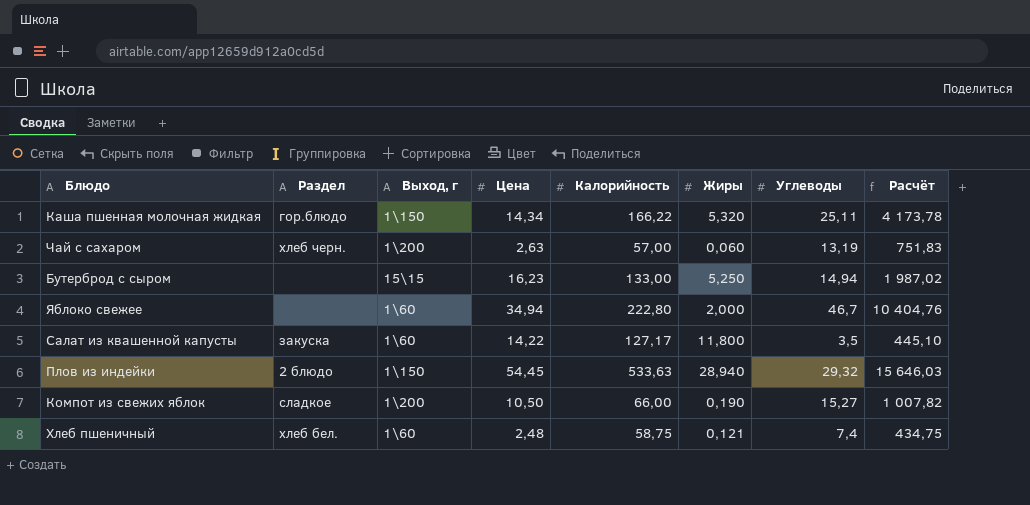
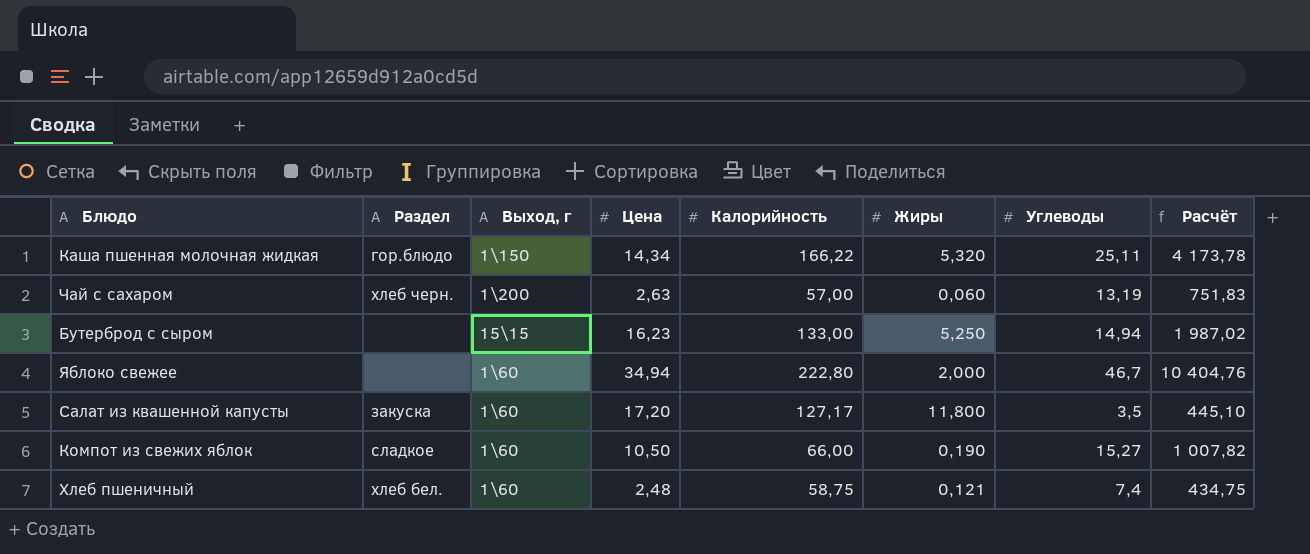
row Плов из индейки: 2 блюдо | 1\150 | 54,45 | 533,63 | 28,940 | 29,32 | 15 646,03 -> none
Салат из квашенной капусты | Цена: 14,22 -> 17,20
Компот из свежих яблок | Выход, г: 1\200 -> 1\60

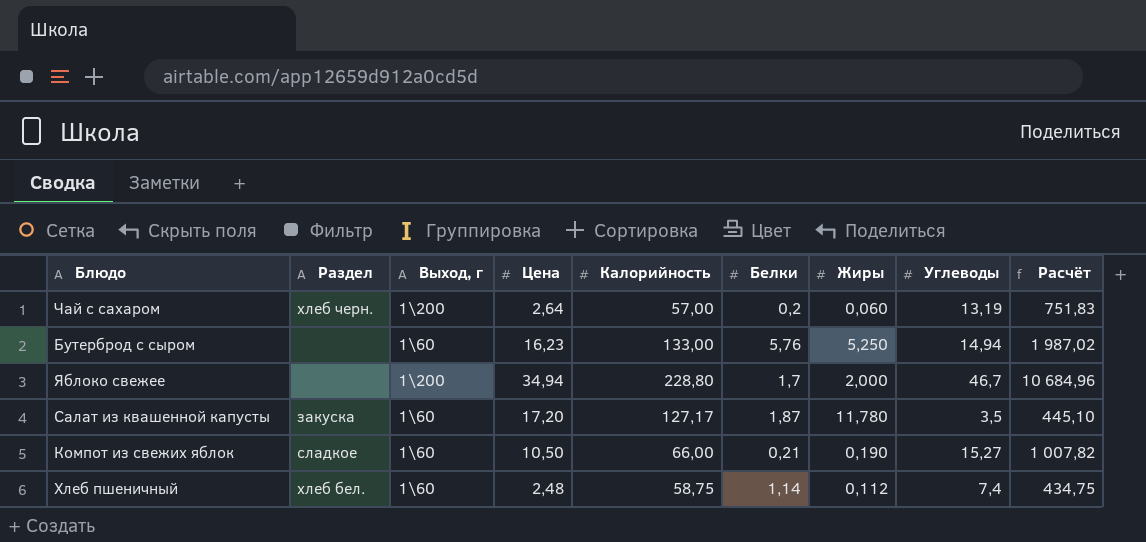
column Белки | position: none -> 6
row Каша пшенная молочная жидкая: гор.блюдо | 1\150 | 14,34 | 166,22 | 5,320 | 25,11 | 4 173,78 -> none
Чай с сахаром | Цена: 2,63 -> 2,64
Бутерброд с сыром | Выход, г: 15\15 -> 1\60
Яблоко свежее | Выход, г: 1\60 -> 1\200
Яблоко свежее | Калорийность: 222,80 -> 228,80
Яблоко свежее | Расчёт: 10 404,76 -> 10 684,96
Салат из квашенной капусты | Жиры: 11,800 -> 11,780
Хлеб пшеничный | Жиры: 0,121 -> 0,112

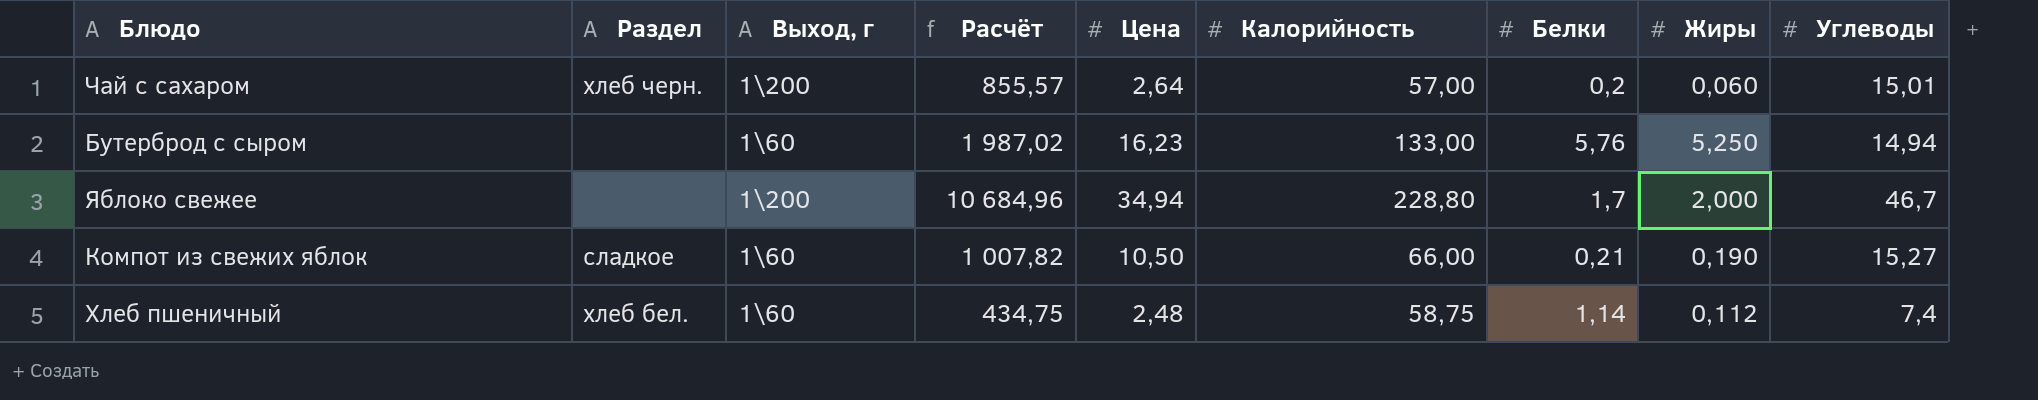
column Расчёт | position: 9 -> 4
row Салат из квашенной капусты: закуска | 1\60 | 17,20 | 127,17 | 1,87 | 11,780 | 3,5 | 445,10 -> none
Чай с сахаром | Расчёт: 751,83 -> 855,57
Чай с сахаром | Углеводы: 13,19 -> 15,01

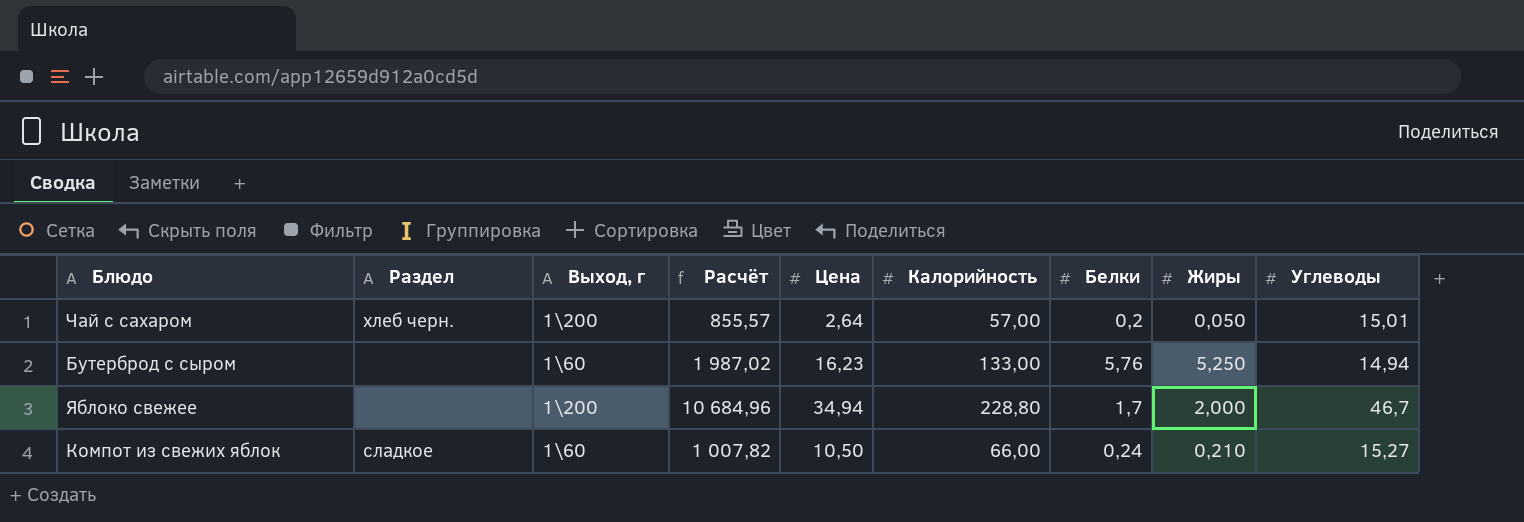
row Хлеб пшеничный: хлеб бел. | 1\60 | 434,75 | 2,48 | 58,75 | 1,14 | 0,112 | 7,4 -> none
Чай с сахаром | Жиры: 0,060 -> 0,050
Компот из свежих яблок | Белки: 0,21 -> 0,24
Компот из свежих яблок | Жиры: 0,190 -> 0,210

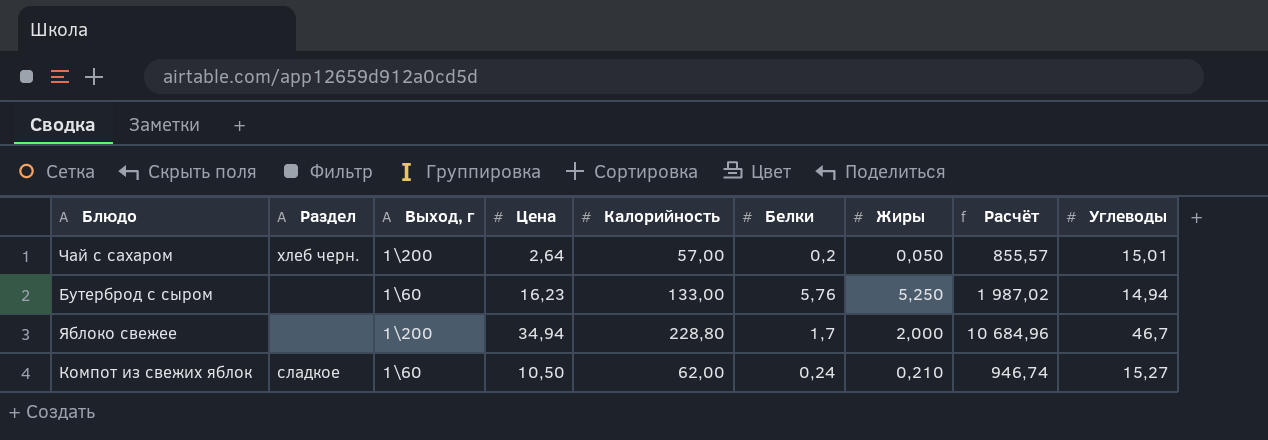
column Расчёт | position: 4 -> 8
Компот из свежих яблок | Калорийность: 66,00 -> 62,00
Компот из свежих яблок | Расчёт: 1 007,82 -> 946,74

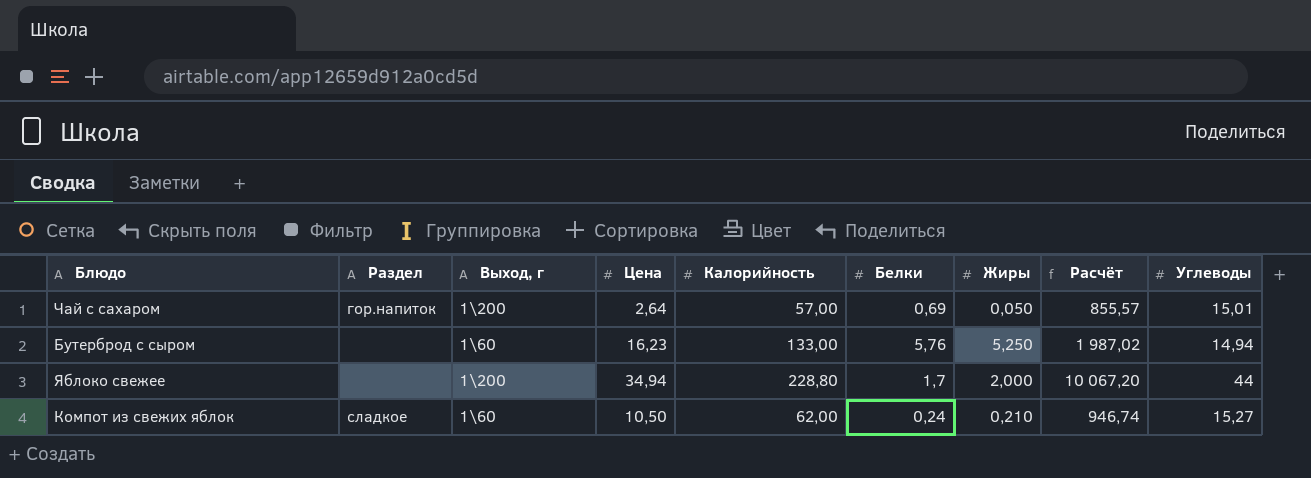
Чай с сахаром | Раздел: хлеб черн. -> гор.напиток
Чай с сахаром | Белки: 0,2 -> 0,69
Яблоко свежее | Расчёт: 10 684,96 -> 10 067,20
Яблоко свежее | Углеводы: 46,7 -> 44

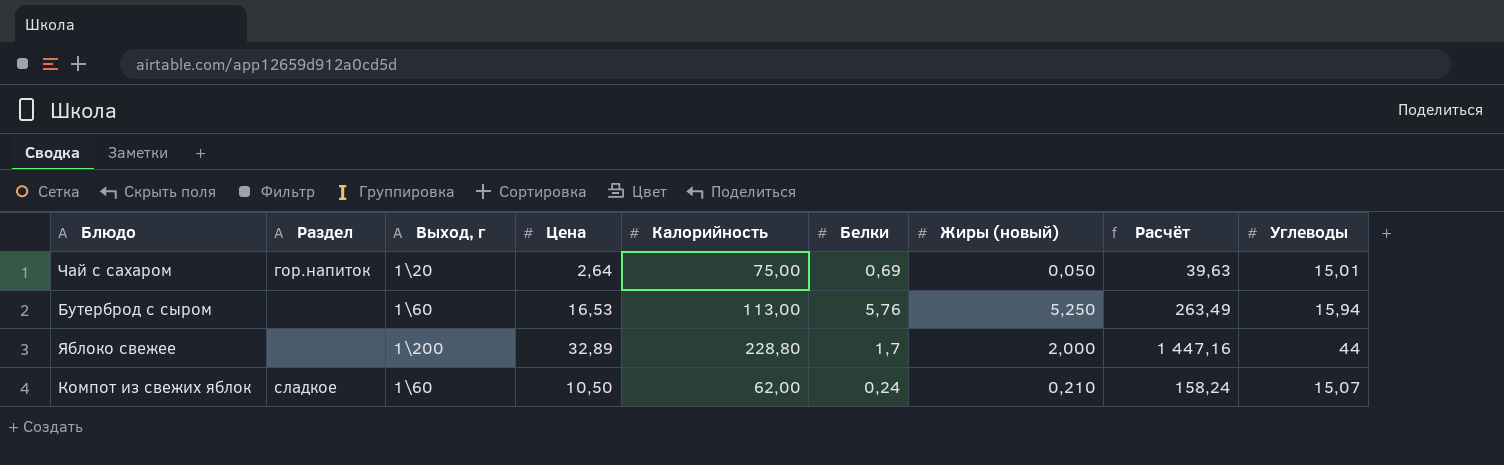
column name: Жиры -> Жиры (новый)
column Расчёт | formula: [Калорийность] * [Углеводы] -> [Цена] * [Углеводы]
Чай с сахаром | Выход, г: 1\200 -> 1\20
Чай с сахаром | Калорийность: 57,00 -> 75,00
Бутерброд с сыром | Цена: 16,23 -> 16,53
Бутерброд с сыром | Калорийность: 133,00 -> 113,00
Бутерброд с сыром | Углеводы: 14,94 -> 15,94
Яблоко свежее | Цена: 34,94 -> 32,89
Компот из свежих яблок | Углеводы: 15,27 -> 15,07

